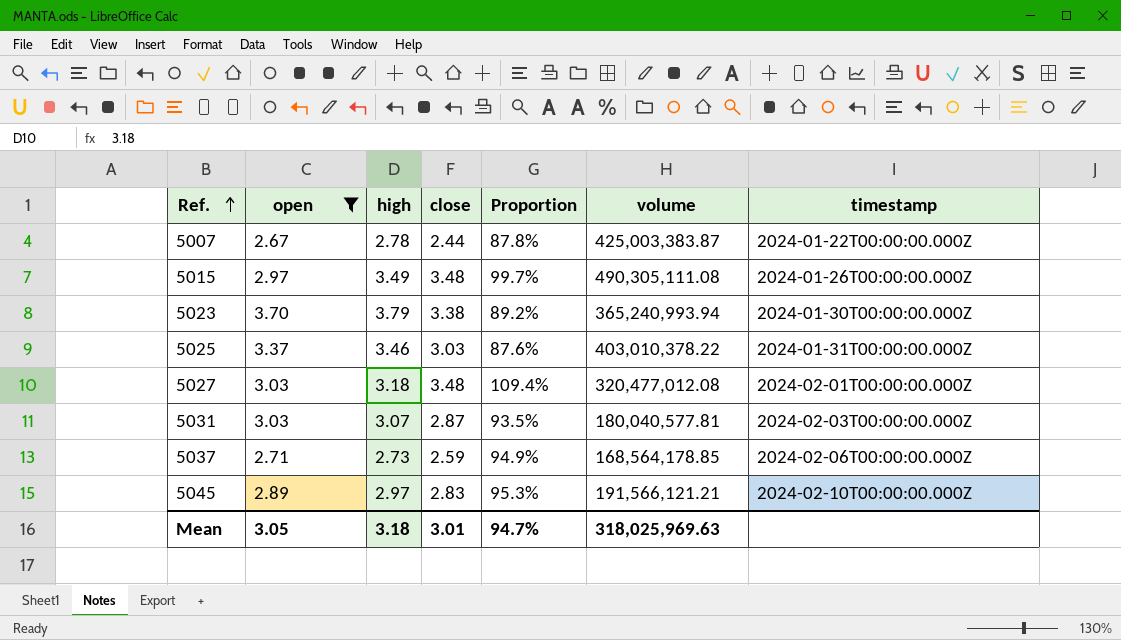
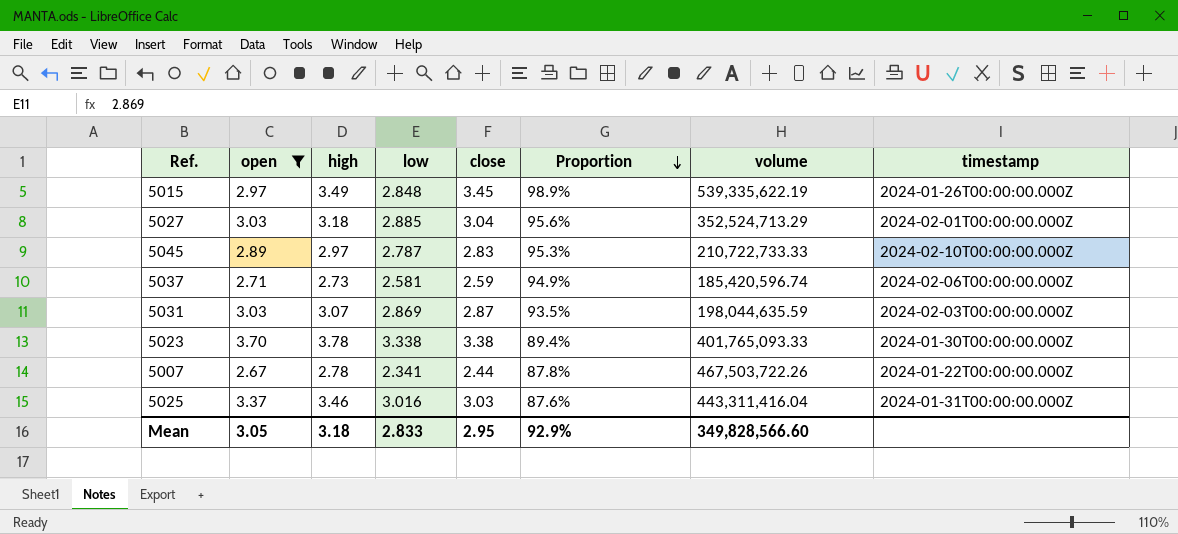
row order: Ref. ascending -> Proportion descending
column low | position: none -> 4
5015 | close: 3.48 -> 3.45
5015 | Proportion: 99.7% -> 98.9%
5015 | volume: 490,305,111.08 -> 539,335,622.19
5027 | close: 3.48 -> 3.04
5027 | Proportion: 109.4% -> 95.6%
5027 | volume: 320,477,012.08 -> 352,524,713.29
5045 | volume: 191,566,121.21 -> 210,722,733.33
5037 | volume: 168,564,178.85 -> 185,420,596.74
5031 | volume: 180,040,577.81 -> 198,044,635.59
5023 | high: 3.79 -> 3.78
5023 | Proportion: 89.2% -> 89.4%
5023 | volume: 365,240,993.94 -> 401,765,093.33
5007 | volume: 425,003,383.87 -> 467,503,722.26
5025 | volume: 403,010,378.22 -> 443,311,416.04
Mean | close: 3.01 -> 2.95
Mean | Proportion: 94.7% -> 92.9%
Mean | volume: 318,025,969.63 -> 349,828,566.60

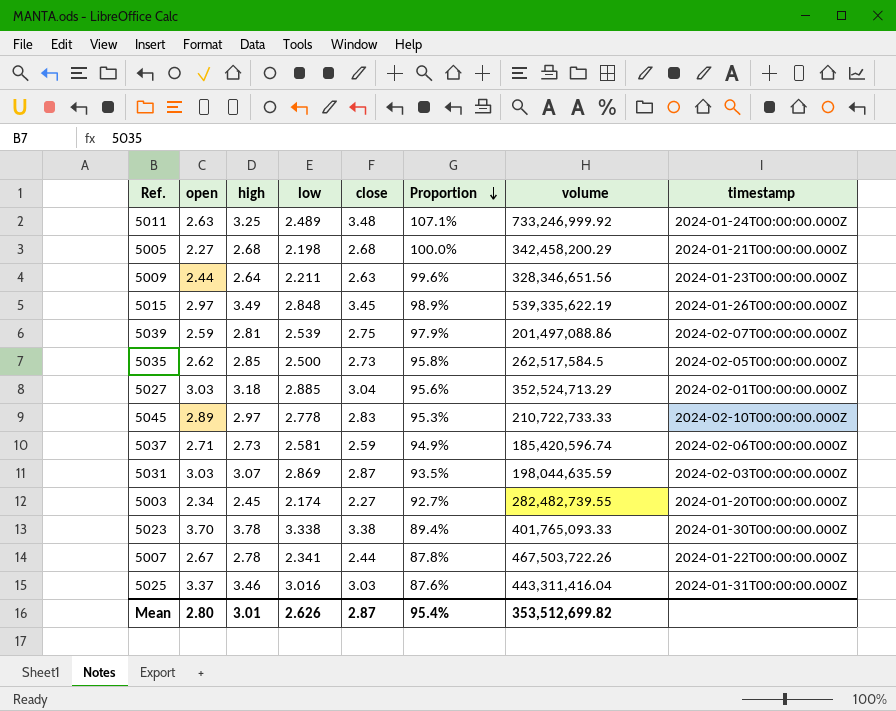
filter: open >= 2.67 -> none
5045 | low: 2.787 -> 2.778
Mean | open: 3.05 -> 2.80
Mean | high: 3.18 -> 3.01
Mean | low: 2.833 -> 2.626
Mean | close: 2.95 -> 2.87
Mean | Proportion: 92.9% -> 95.4%
Mean | volume: 349,828,566.60 -> 353,512,699.82

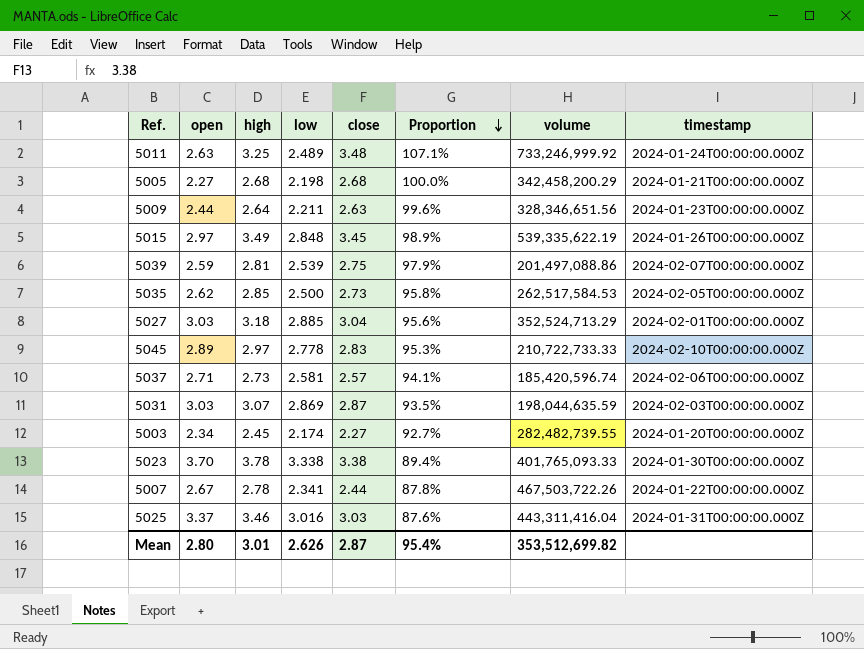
5035 | volume: 262,517,584.5 -> 262,517,584.53
5037 | close: 2.59 -> 2.57
5037 | Proportion: 94.9% -> 94.1%

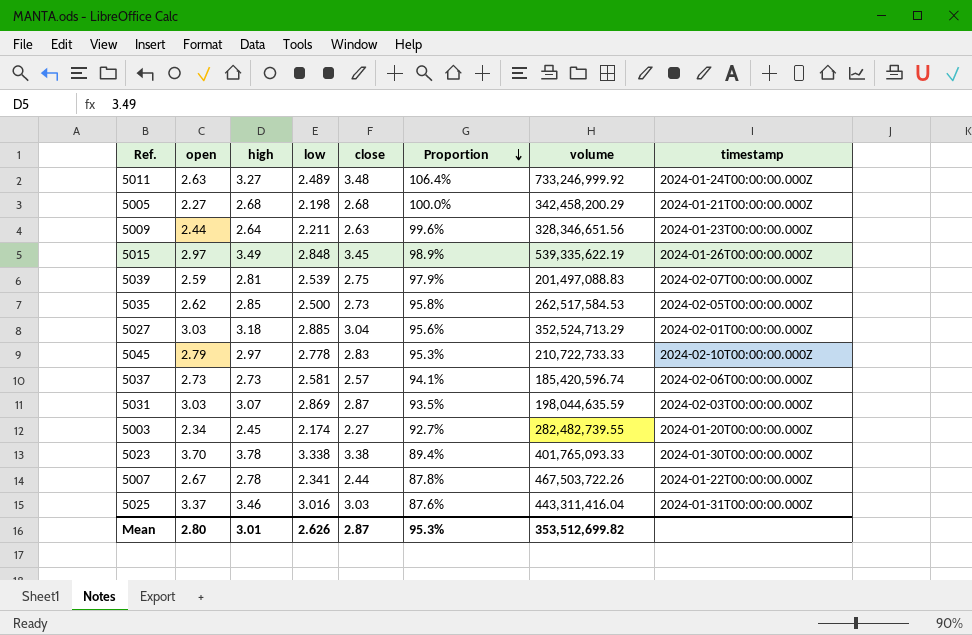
5011 | high: 3.25 -> 3.27
5011 | Proportion: 107.1% -> 106.4%
5039 | volume: 201,497,088.86 -> 201,497,088.83
5045 | open: 2.89 -> 2.79
5037 | open: 2.71 -> 2.73
Mean | Proportion: 95.4% -> 95.3%

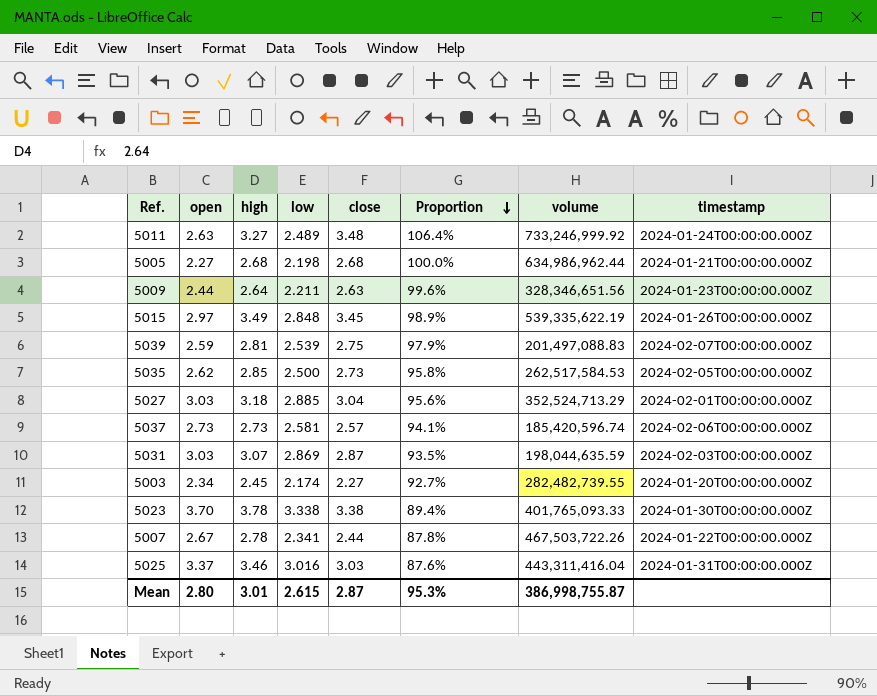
row 5045: 2.79 | 2.97 | 2.778 | 2.83 | 95.3% | 210,722,733.33 | 2024-02-10T00:00:00.000Z -> none
5005 | volume: 342,458,200.29 -> 634,986,962.44
Mean | low: 2.626 -> 2.615
Mean | volume: 353,512,699.82 -> 386,998,755.87

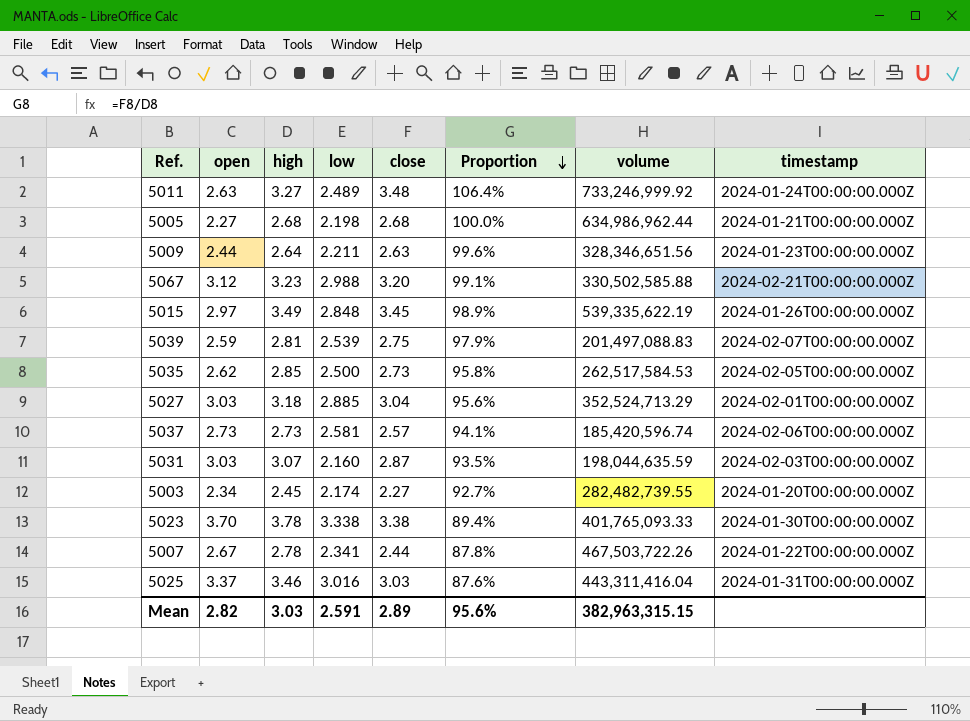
row 5067: none -> 3.12 | 3.23 | 2.988 | 3.20 | 99.1% | 330,502,585.88 | 2024-02-21T00:00:00.000Z
5031 | low: 2.869 -> 2.160
Mean | open: 2.80 -> 2.82
Mean | high: 3.01 -> 3.03
Mean | low: 2.615 -> 2.591
Mean | close: 2.87 -> 2.89
Mean | Proportion: 95.3% -> 95.6%
Mean | volume: 386,998,755.87 -> 382,963,315.15

